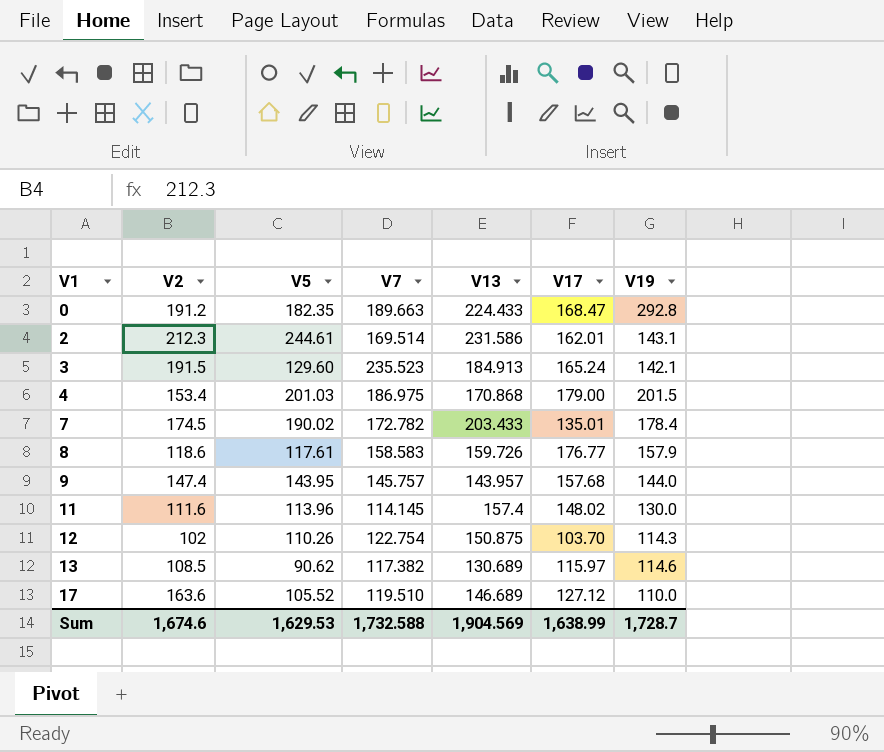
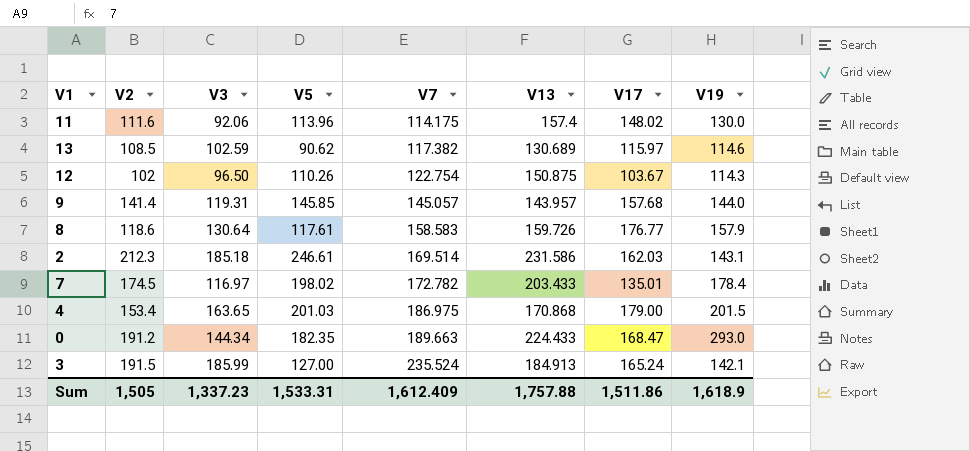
row order: V1 ascending -> V7 ascending
column V3 | position: none -> 3
row 17: 163.6 | 105.52 | 119.510 | 146.689 | 127.12 | 110.0 -> none
11 | V7: 114.145 -> 114.175
12 | V17: 103.70 -> 103.67
9 | V2: 147.4 -> 141.4
9 | V5: 143.95 -> 145.85
9 | V7: 145.757 -> 145.057
2 | V5: 244.61 -> 246.61
2 | V17: 162.01 -> 162.03
7 | V5: 190.02 -> 198.02
0 | V19: 292.8 -> 293.0
3 | V5: 129.60 -> 127.00
3 | V7: 235.523 -> 235.524
Sum | V2: 1,674.6 -> 1,505
Sum | V5: 1,629.53 -> 1,533.31
Sum | V7: 1,732.588 -> 1,612.409
Sum | V13: 1,904.569 -> 1,757.88
Sum | V17: 1,638.99 -> 1,511.86
Sum | V19: 1,728.7 -> 1,618.9

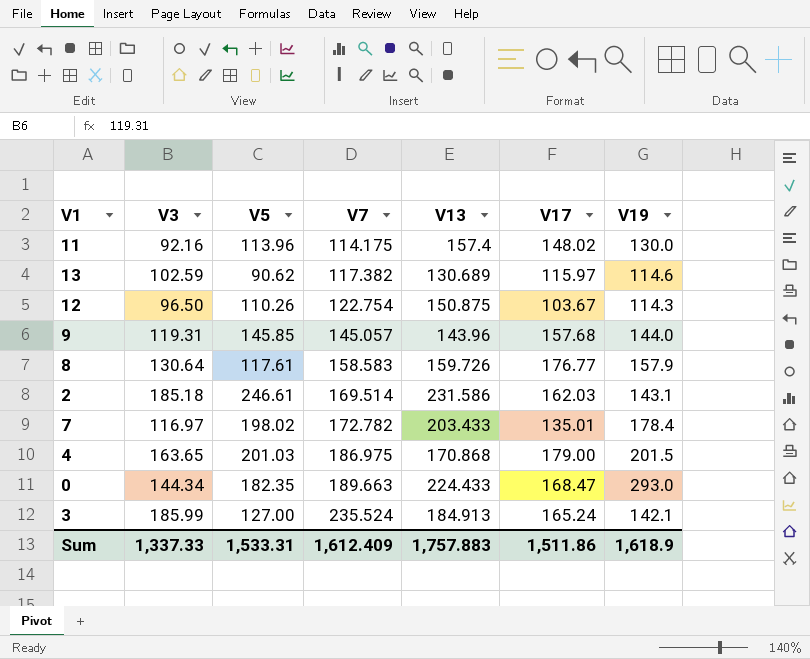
column V2 | position: 2 -> none
11 | V3: 92.06 -> 92.16
9 | V13: 143.957 -> 143.96
Sum | V3: 1,337.23 -> 1,337.33
Sum | V13: 1,757.88 -> 1,757.883

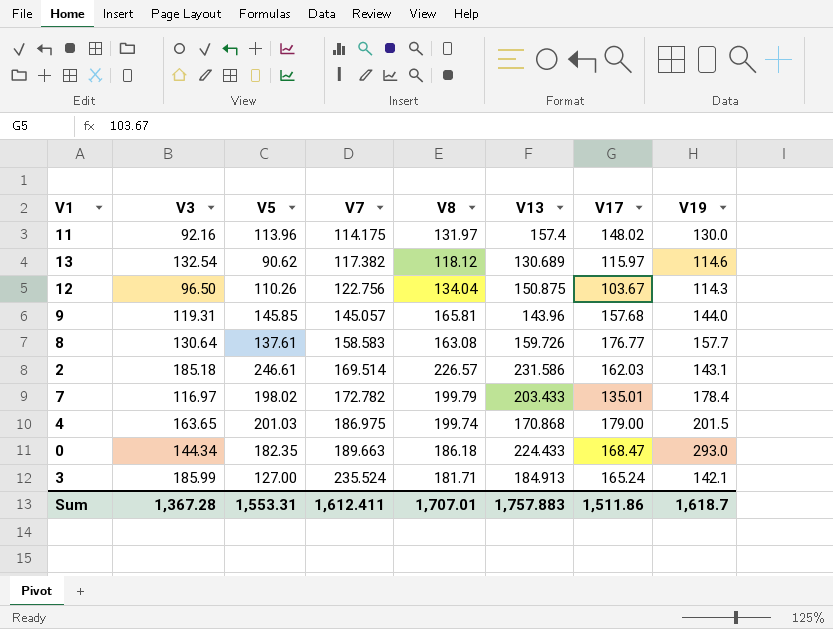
column V8 | position: none -> 5
13 | V3: 102.59 -> 132.54
12 | V7: 122.754 -> 122.756
8 | V5: 117.61 -> 137.61
8 | V19: 157.9 -> 157.7
Sum | V3: 1,337.33 -> 1,367.28
Sum | V5: 1,533.31 -> 1,553.31
Sum | V7: 1,612.409 -> 1,612.411
Sum | V19: 1,618.9 -> 1,618.7

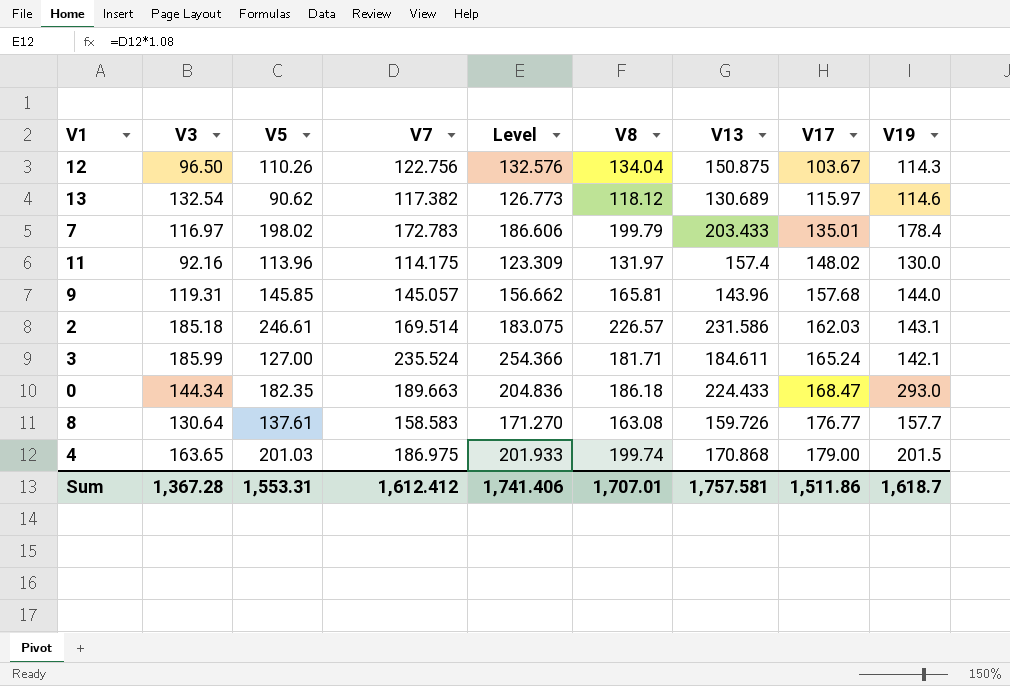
row order: V7 ascending -> V17 ascending
column Level | formula: none -> [V7] * 1.08
7 | V7: 172.782 -> 172.783
3 | V13: 184.913 -> 184.611
Sum | V7: 1,612.411 -> 1,612.412
Sum | V13: 1,757.883 -> 1,757.581

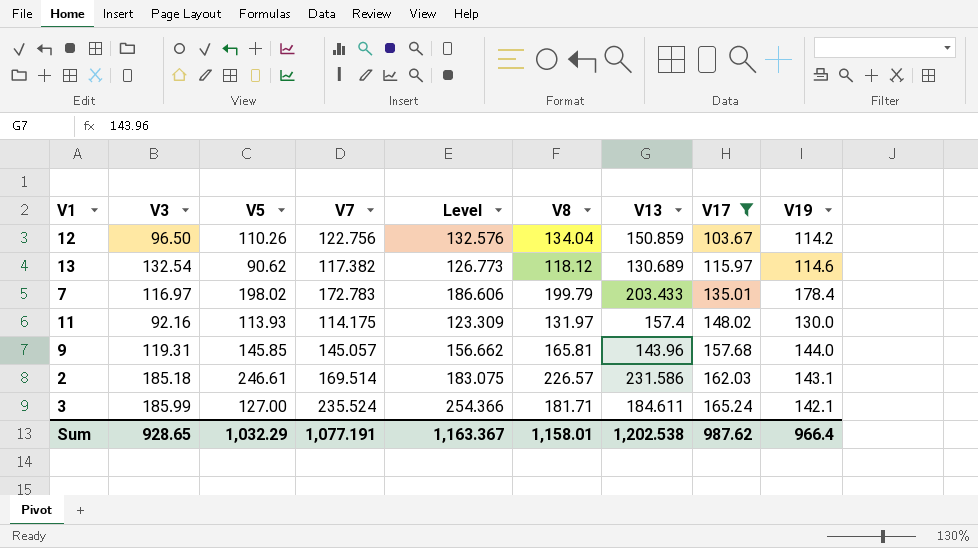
filter: none -> V17 <= 165.24
12 | V13: 150.875 -> 150.859
12 | V19: 114.3 -> 114.2
11 | V5: 113.96 -> 113.93
Sum | V3: 1,367.28 -> 928.65
Sum | V5: 1,553.31 -> 1,032.29
Sum | V7: 1,612.412 -> 1,077.191
Sum | Level: 1,741.406 -> 1,163.367
Sum | V8: 1,707.01 -> 1,158.01
Sum | V13: 1,757.581 -> 1,202.538
Sum | V17: 1,511.86 -> 987.62
Sum | V19: 1,618.7 -> 966.4

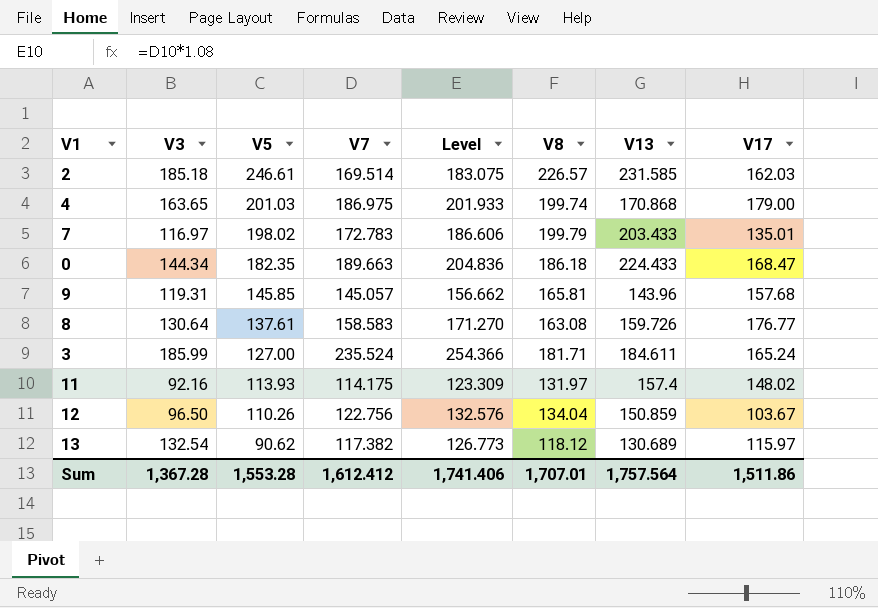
filter: V17 <= 165.24 -> none
row order: V17 ascending -> V5 descending
column V19 | position: 9 -> none
2 | V13: 231.586 -> 231.585
Sum | V3: 928.65 -> 1,367.28
Sum | V5: 1,032.29 -> 1,553.28
Sum | V7: 1,077.191 -> 1,612.412
Sum | Level: 1,163.367 -> 1,741.406
Sum | V8: 1,158.01 -> 1,707.01
Sum | V13: 1,202.538 -> 1,757.564
Sum | V17: 987.62 -> 1,511.86

